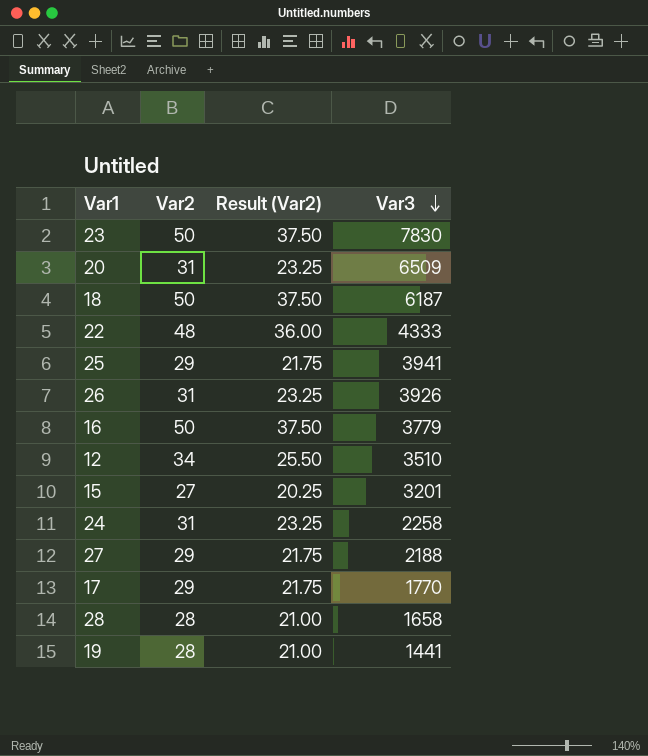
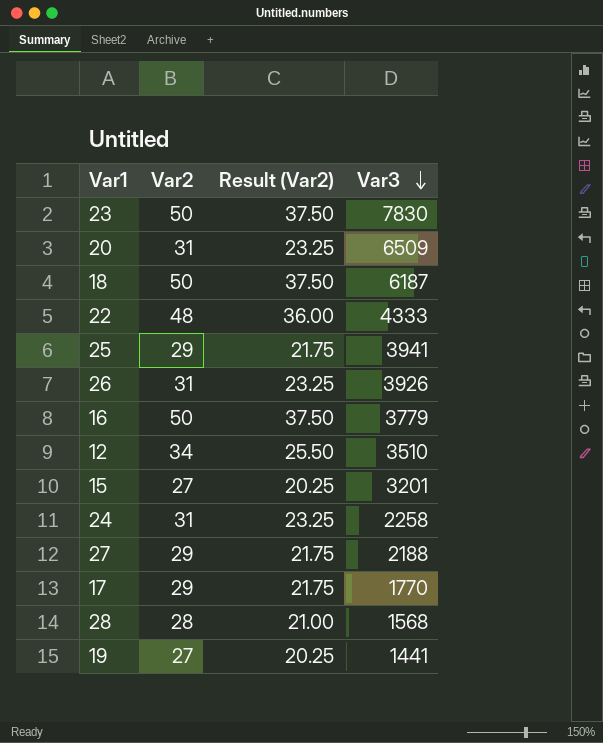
28 | Var3: 1658 -> 1568
19 | Var2: 28 -> 27
19 | Result (Var2): 21.00 -> 20.25

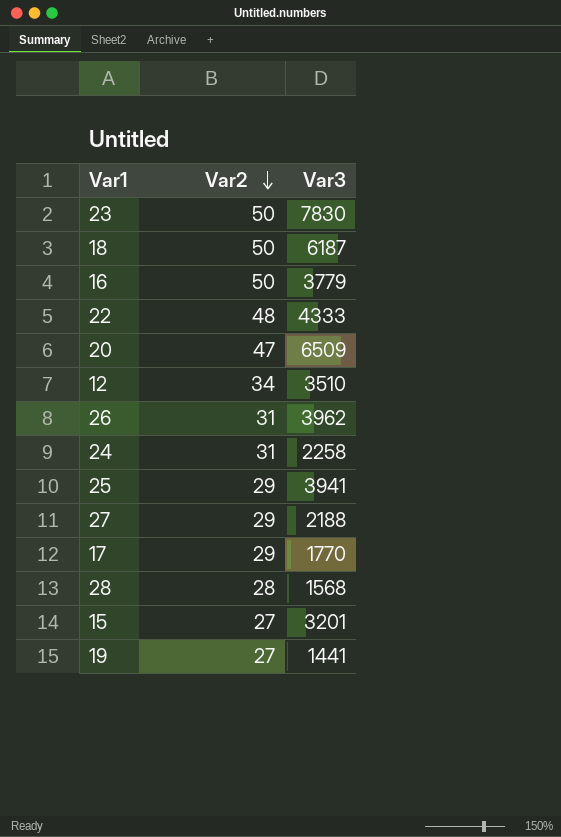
row order: Var3 descending -> Var2 descending
column Result (Var2) | formula: [Var2] * 0.75 -> none
20 | Var2: 31 -> 47
26 | Var3: 3926 -> 3962

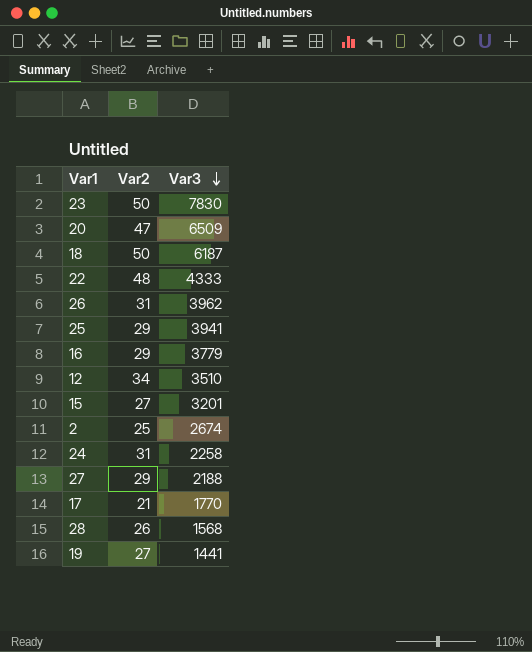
row order: Var2 descending -> Var3 descending
16 | Var2: 50 -> 29
row 2: none -> 25 | 2674
17 | Var2: 29 -> 21
28 | Var2: 28 -> 26

